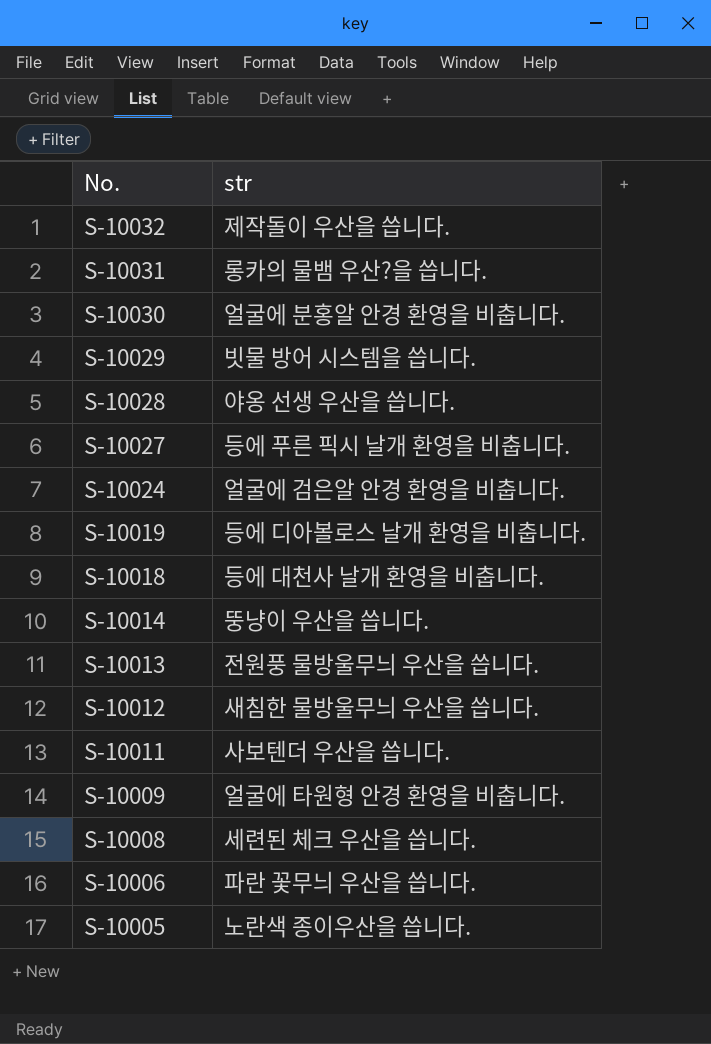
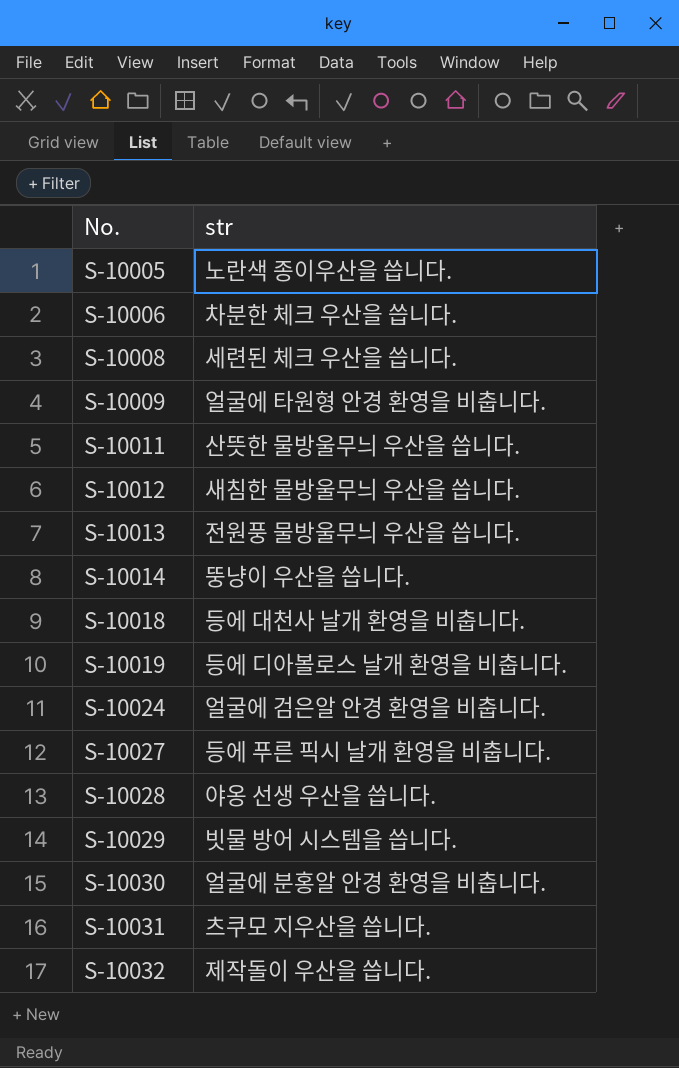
row order: No. descending -> No. ascending
S-10006 | str: 파란 꽃무늬 우산을 씁니다. -> 차분한 체크 우산을 씁니다.
S-10011 | str: 사보텐더 우산을 씁니다. -> 산뜻한 물방울무늬 우산을 씁니다.
S-10031 | str: 롱카의 물뱀 우산?을 씁니다. -> 츠쿠모 지우산을 씁니다.

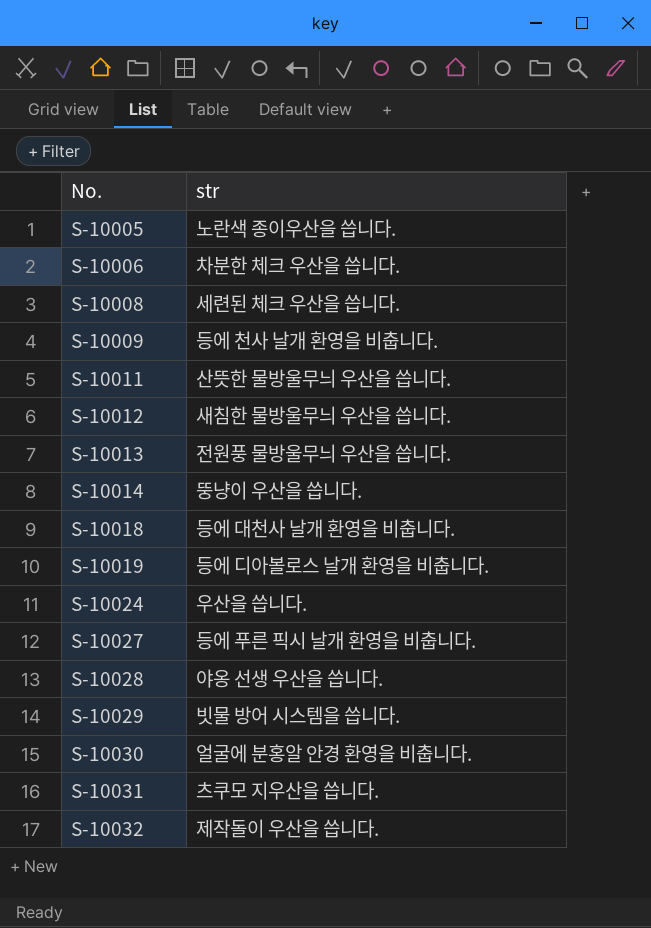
S-10009 | str: 얼굴에 타원형 안경 환영을 비춥니다. -> 등에 천사 날개 환영을 비춥니다.
S-10024 | str: 얼굴에 검은알 안경 환영을 비춥니다. -> 우산을 씁니다.

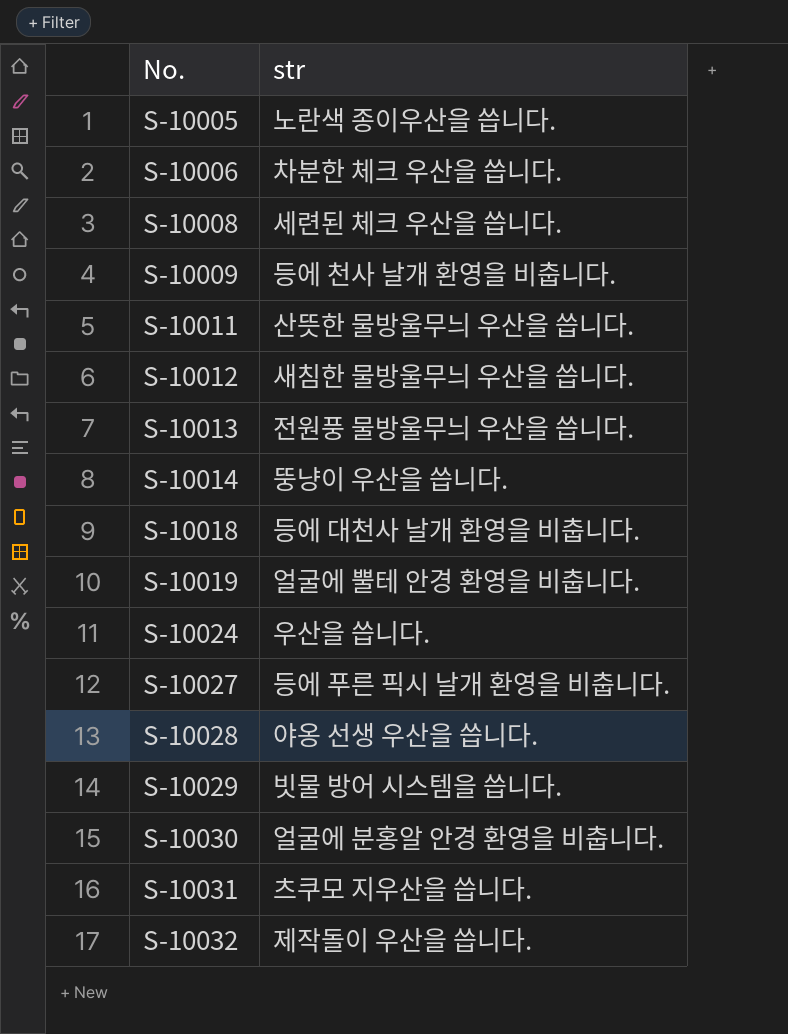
S-10019 | str: 등에 디아볼로스 날개 환영을 비춥니다. -> 얼굴에 뿔테 안경 환영을 비춥니다.

